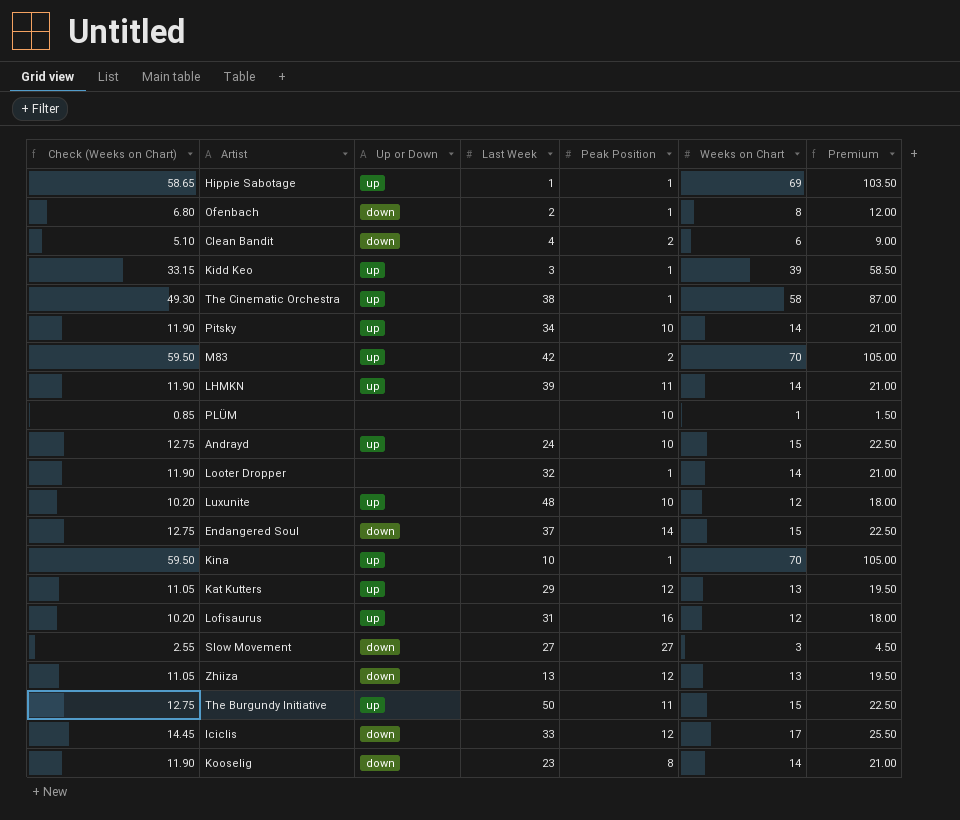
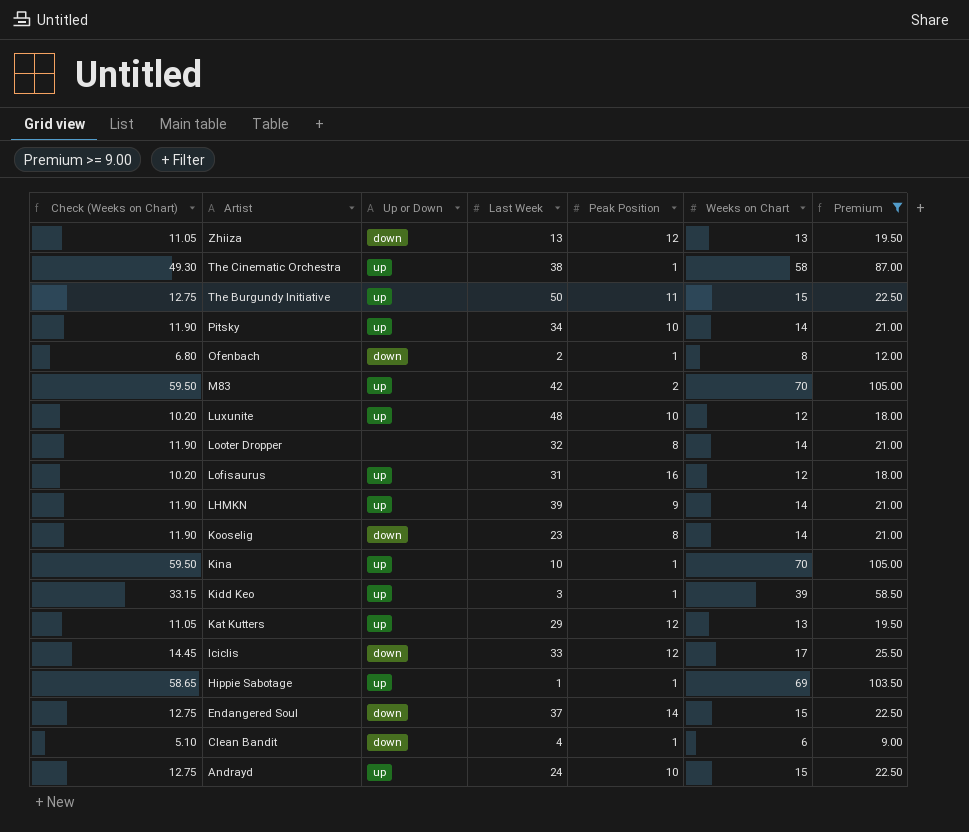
filter: none -> Premium >= 9.00
row order: none -> Artist descending
Looter Dropper | Peak Position: 1 -> 8
LHMKN | Peak Position: 11 -> 9
Clean Bandit | Peak Position: 2 -> 1

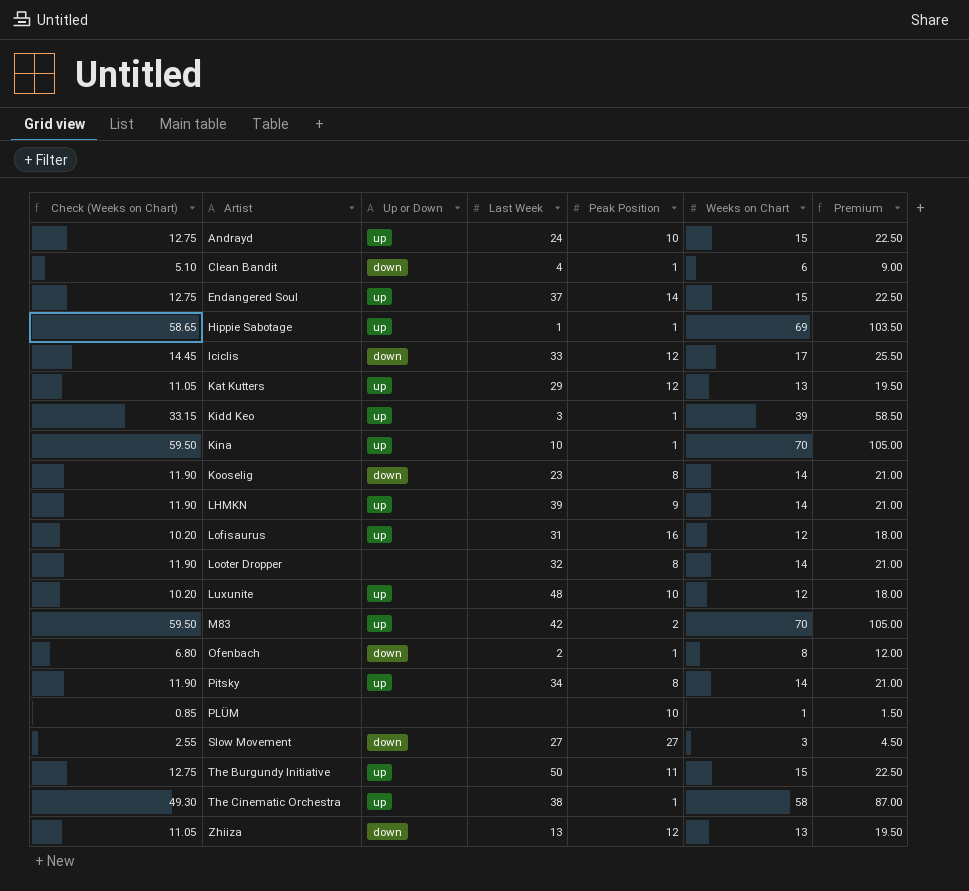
filter: Premium >= 9.00 -> none
row order: Artist descending -> Artist ascending
Endangered Soul | Up or Down: down -> up
Pitsky | Peak Position: 10 -> 8

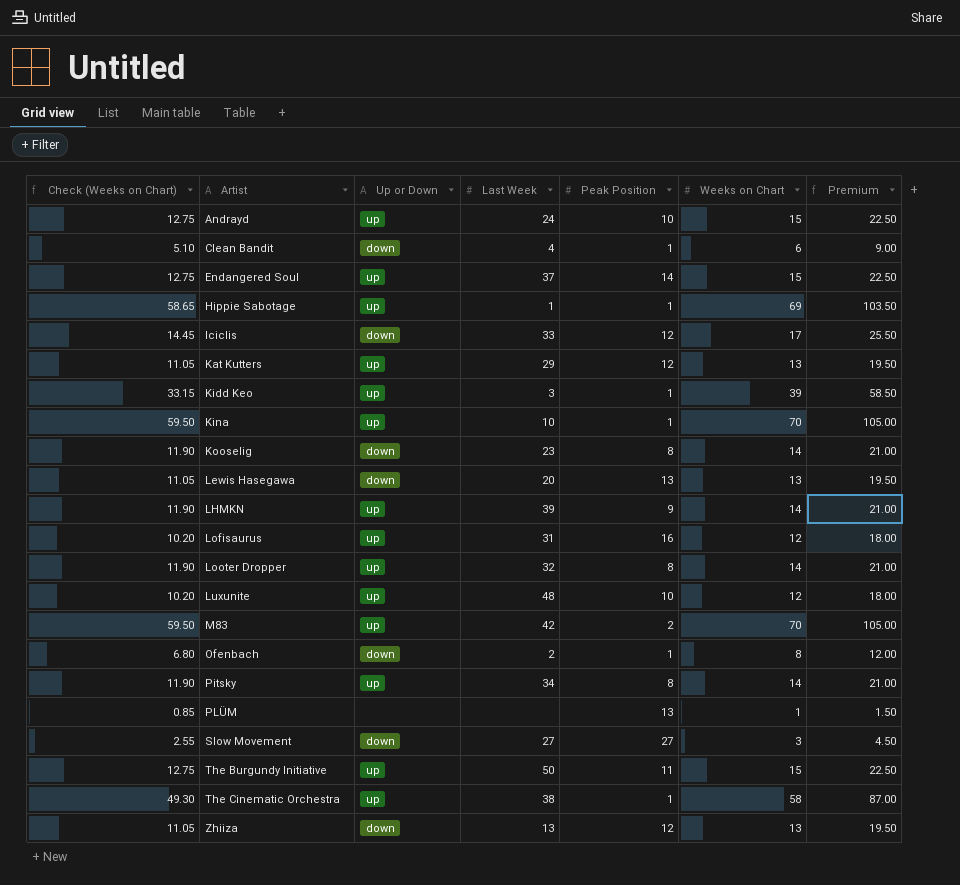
row Lewis Hasegawa: none -> 11.05 | down | 20 | 13 | 13 | 19.50
Looter Dropper | Up or Down: none -> up
PLÜM | Peak Position: 10 -> 13

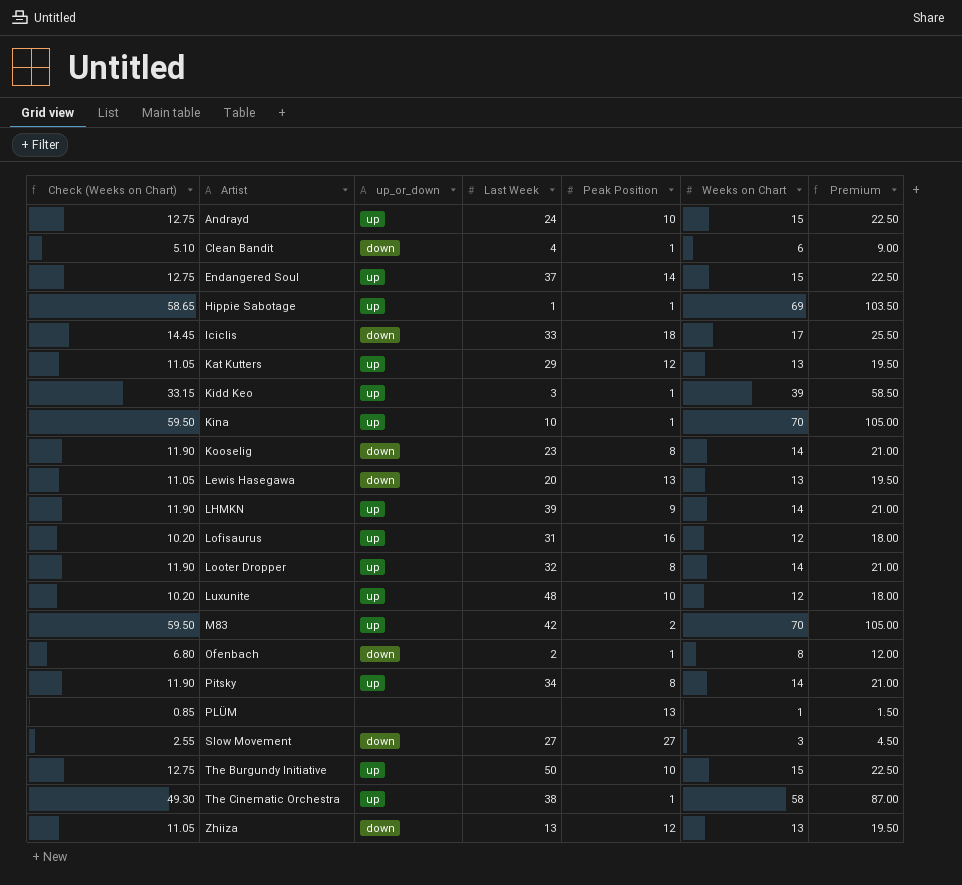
column name: Up or Down -> up_or_down
Iciclis | Peak Position: 12 -> 18
The Burgundy Initiative | Peak Position: 11 -> 10

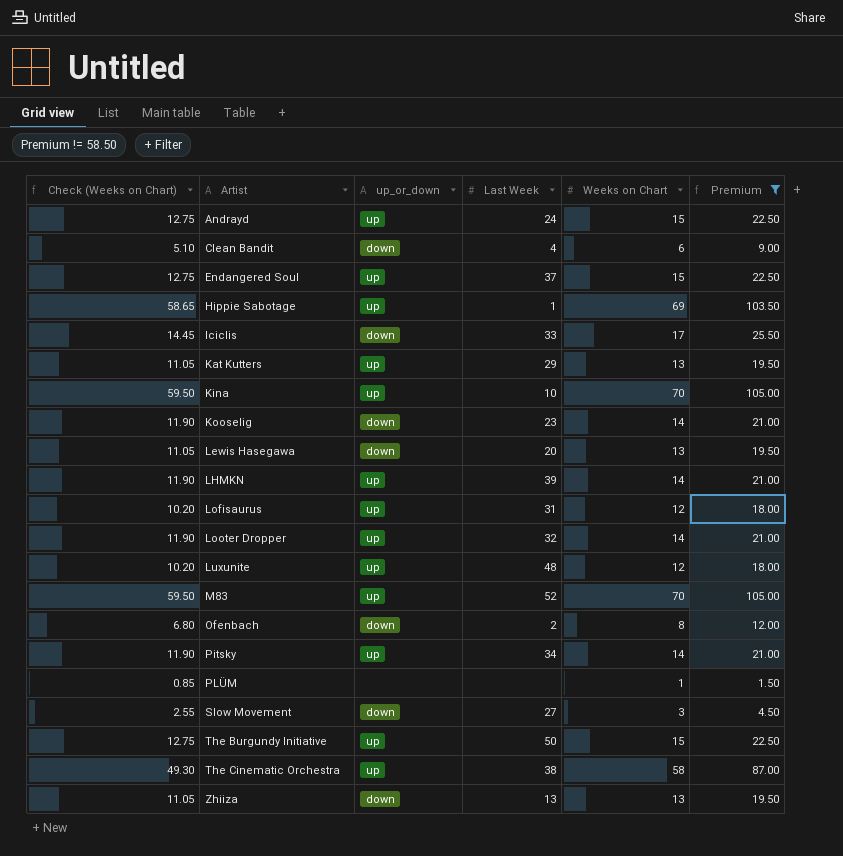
filter: none -> Premium != 58.50
column Peak Position | position: 5 -> none
M83 | Last Week: 42 -> 52

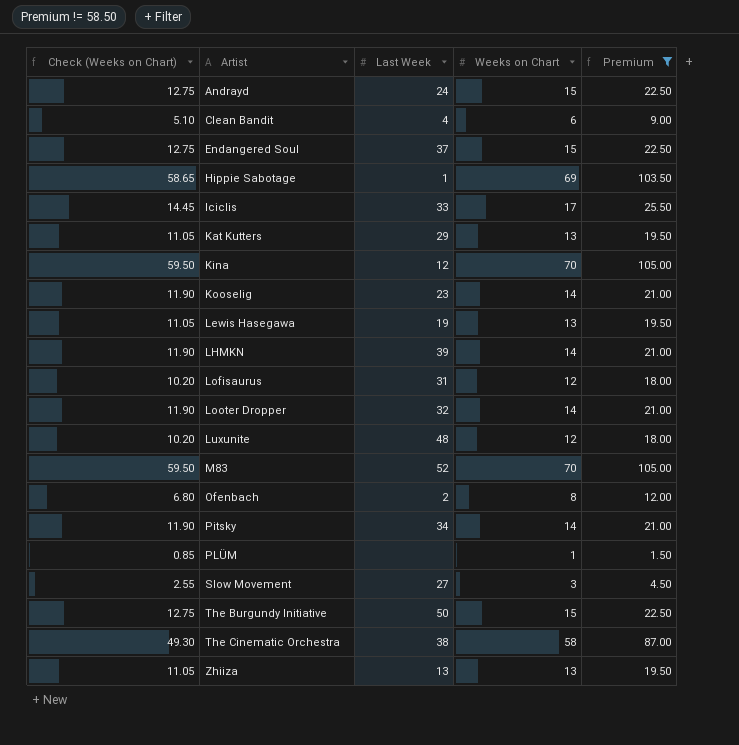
column up_or_down | position: 3 -> none
Kina | Last Week: 10 -> 12
Lewis Hasegawa | Last Week: 20 -> 19

